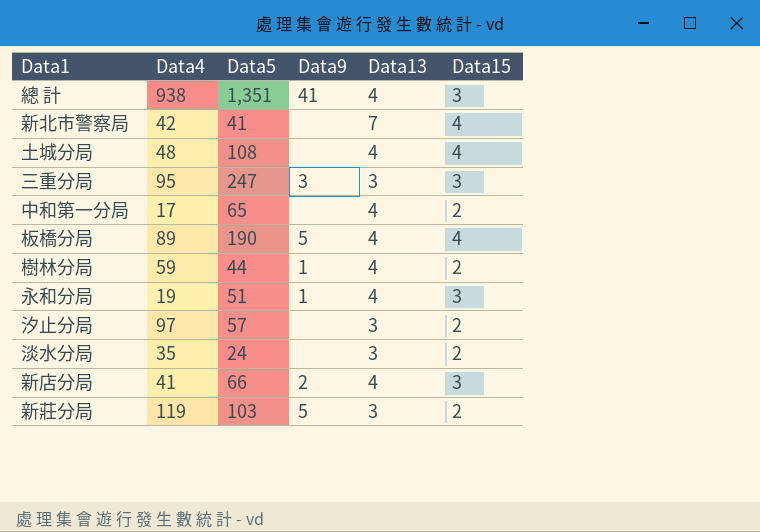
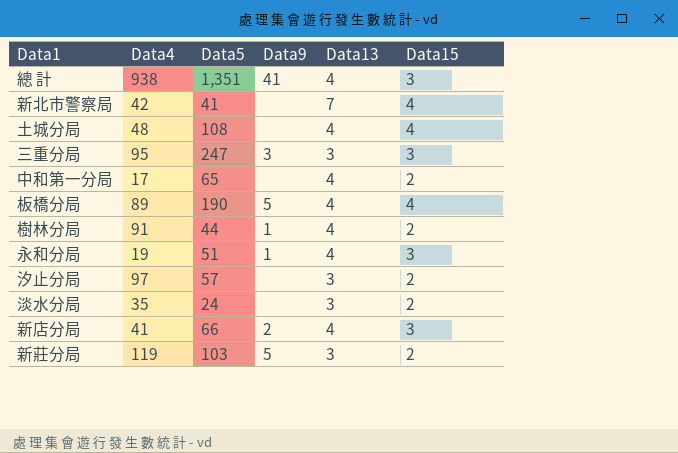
樹林分局 | Data4: 59 -> 91

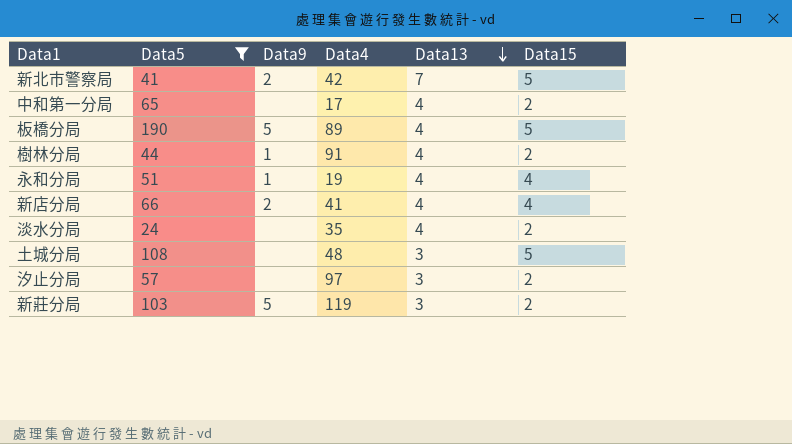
filter: none -> Data5 <= 190
row order: none -> Data13 descending
column Data4 | position: 2 -> 4
新北市警察局 | Data9: none -> 2
新北市警察局 | Data15: 4 -> 5
板橋分局 | Data15: 4 -> 5
永和分局 | Data15: 3 -> 4
新店分局 | Data15: 3 -> 4
淡水分局 | Data13: 3 -> 4
土城分局 | Data13: 4 -> 3
土城分局 | Data15: 4 -> 5

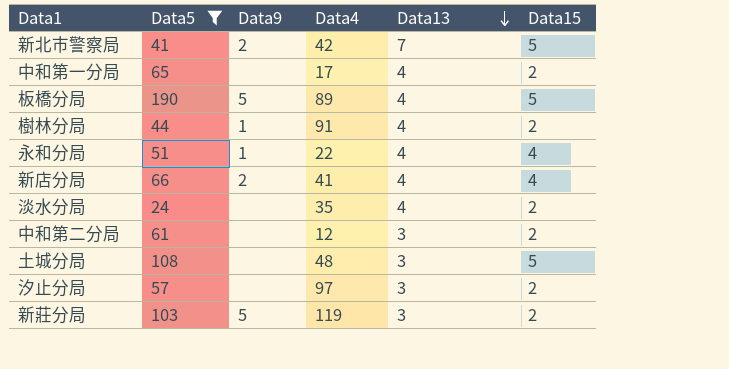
永和分局 | Data4: 19 -> 22
row 中和第二分局: none -> 61 | none | 12 | 3 | 2

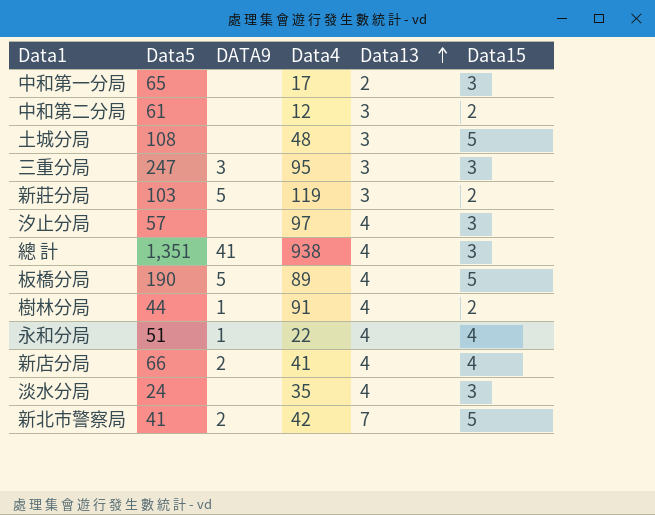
filter: Data5 <= 190 -> none
row order: Data13 descending -> Data13 ascending
column name: Data9 -> DATA9
中和第一分局 | Data13: 4 -> 2
中和第一分局 | Data15: 2 -> 3
汐止分局 | Data13: 3 -> 4
汐止分局 | Data15: 2 -> 3
淡水分局 | Data15: 2 -> 3

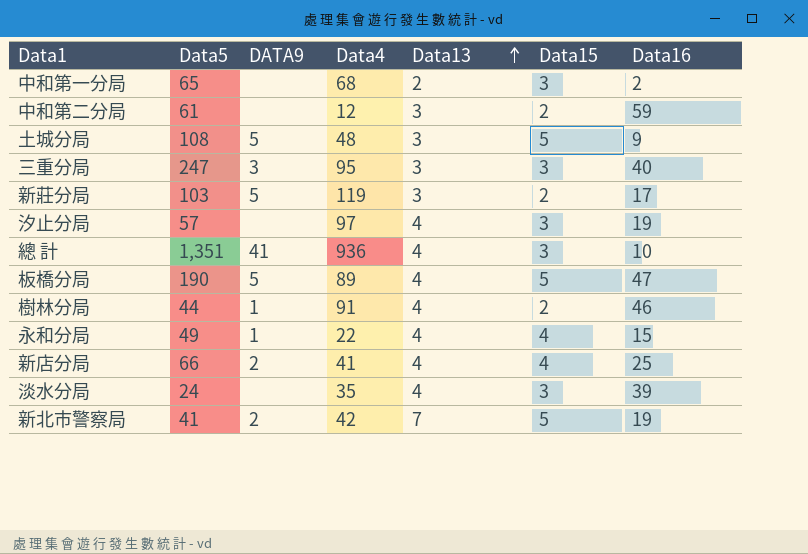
column Data16 | position: none -> 7
中和第一分局 | Data4: 17 -> 68
土城分局 | DATA9: none -> 5
總 計 | Data4: 938 -> 936
永和分局 | Data5: 51 -> 49

